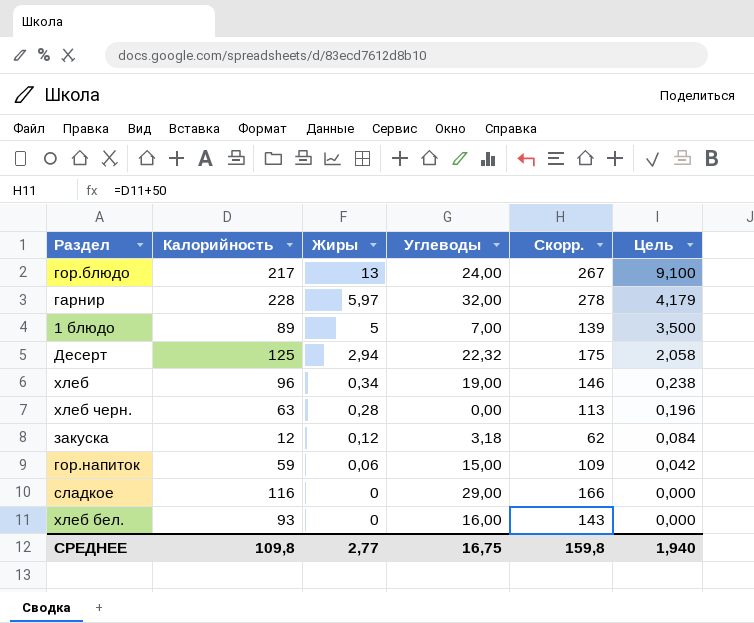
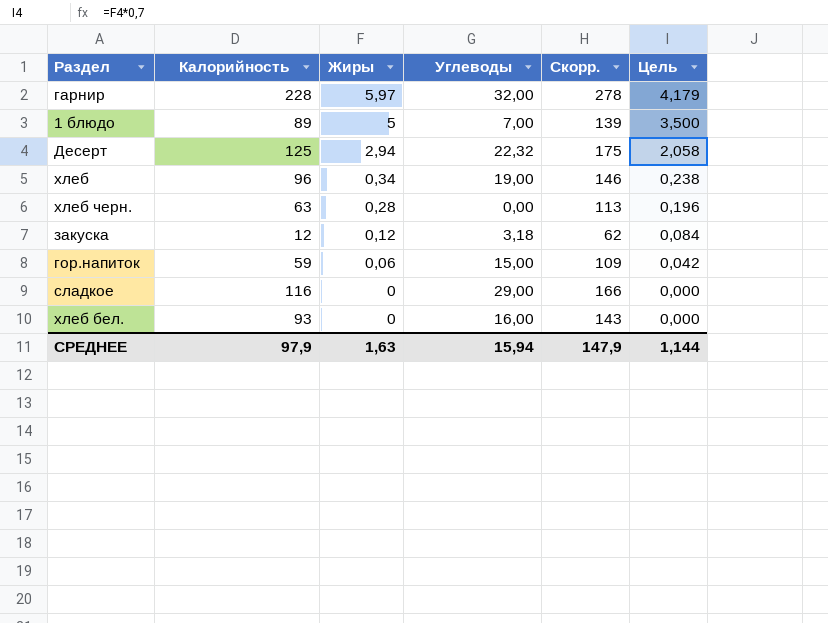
row гор.блюдо: 217 | 13 | 24,00 | 267 | 9,100 -> none
СРЕДНЕЕ | Калорийность: 109,8 -> 97,9
СРЕДНЕЕ | Жиры: 2,77 -> 1,63
СРЕДНЕЕ | Углеводы: 16,75 -> 15,94
СРЕДНЕЕ | Скорр.: 159,8 -> 147,9
СРЕДНЕЕ | Цель: 1,940 -> 1,144

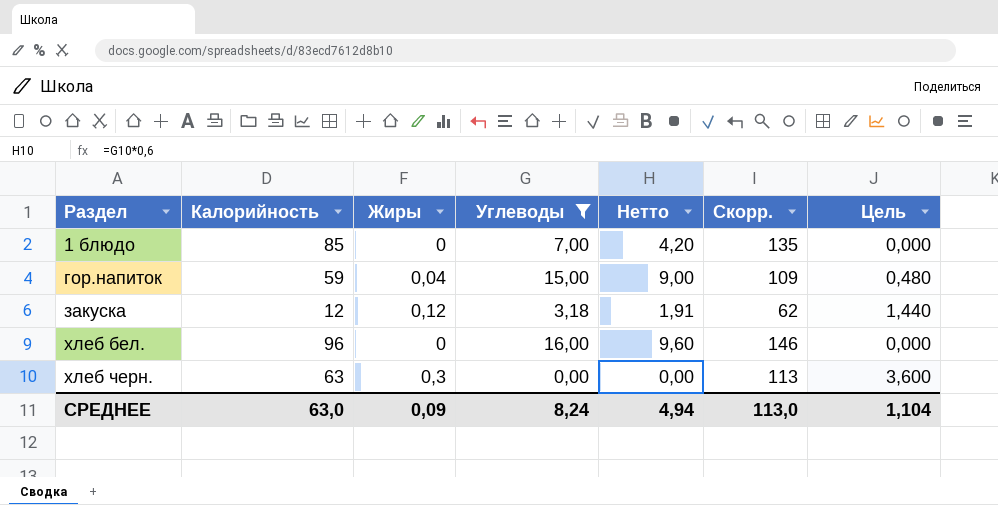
filter: none -> Углеводы <= 16,00
row order: Жиры descending -> Раздел ascending
column Нетто | formula: none -> [Углеводы] * 0,6
column Цель | formula: [Жиры] * 0,7 -> [Жиры] * 12
1 блюдо | Калорийность: 89 -> 85
1 блюдо | Жиры: 5 -> 0
1 блюдо | Скорр.: 139 -> 135
гор.напиток | Жиры: 0,06 -> 0,04
хлеб бел. | Калорийность: 93 -> 96
хлеб бел. | Скорр.: 143 -> 146
хлеб черн. | Жиры: 0,28 -> 0,3
СРЕДНЕЕ | Калорийность: 97,9 -> 63,0
СРЕДНЕЕ | Жиры: 1,63 -> 0,09
СРЕДНЕЕ | Углеводы: 15,94 -> 8,24
СРЕДНЕЕ | Скорр.: 147,9 -> 113,0
СРЕДНЕЕ | Цель: 1,144 -> 1,104

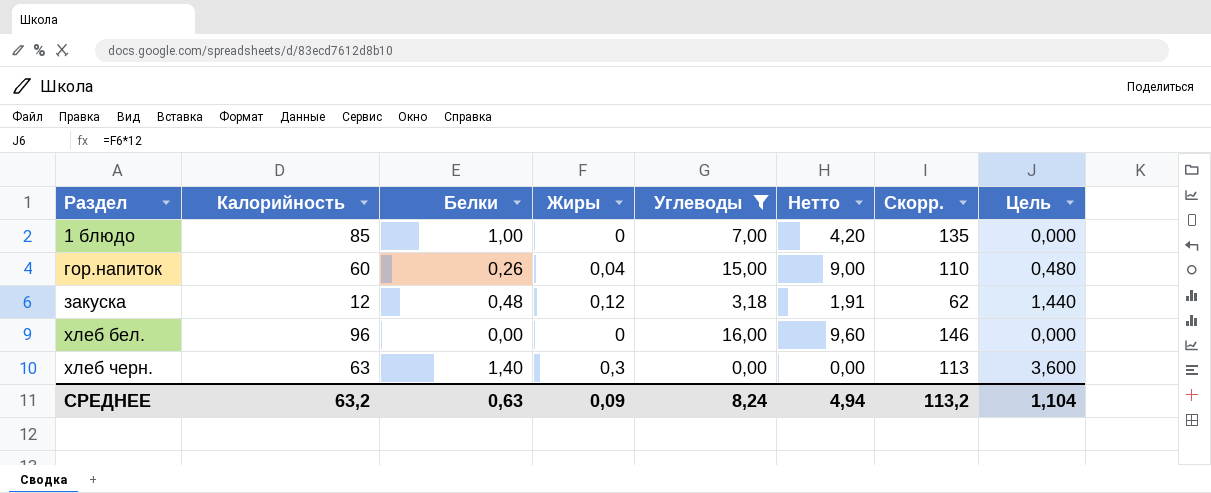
column Белки | position: none -> 3
гор.напиток | Калорийность: 59 -> 60
гор.напиток | Скорр.: 109 -> 110
СРЕДНЕЕ | Калорийность: 63,0 -> 63,2
СРЕДНЕЕ | Скорр.: 113,0 -> 113,2

